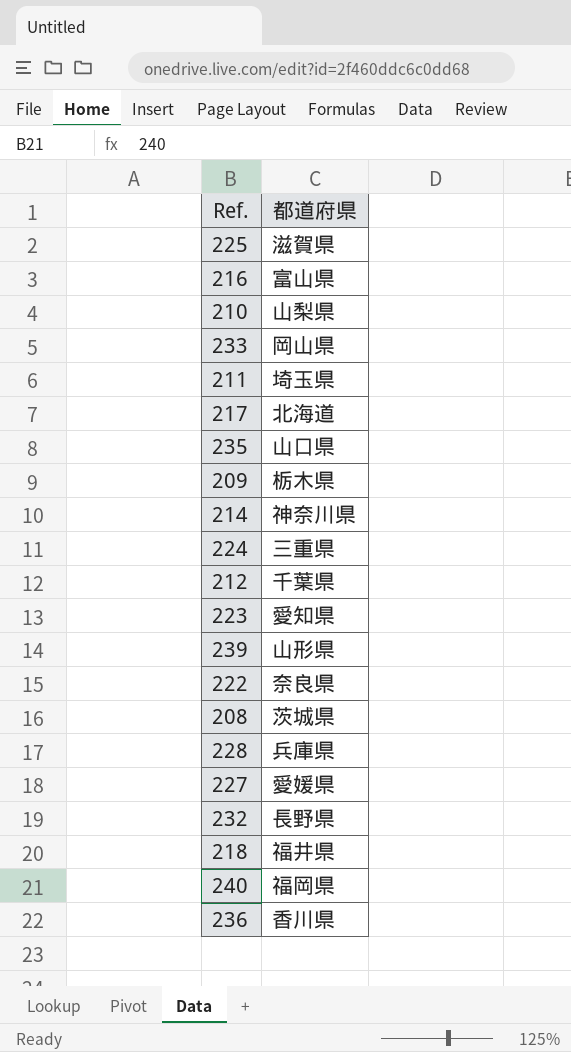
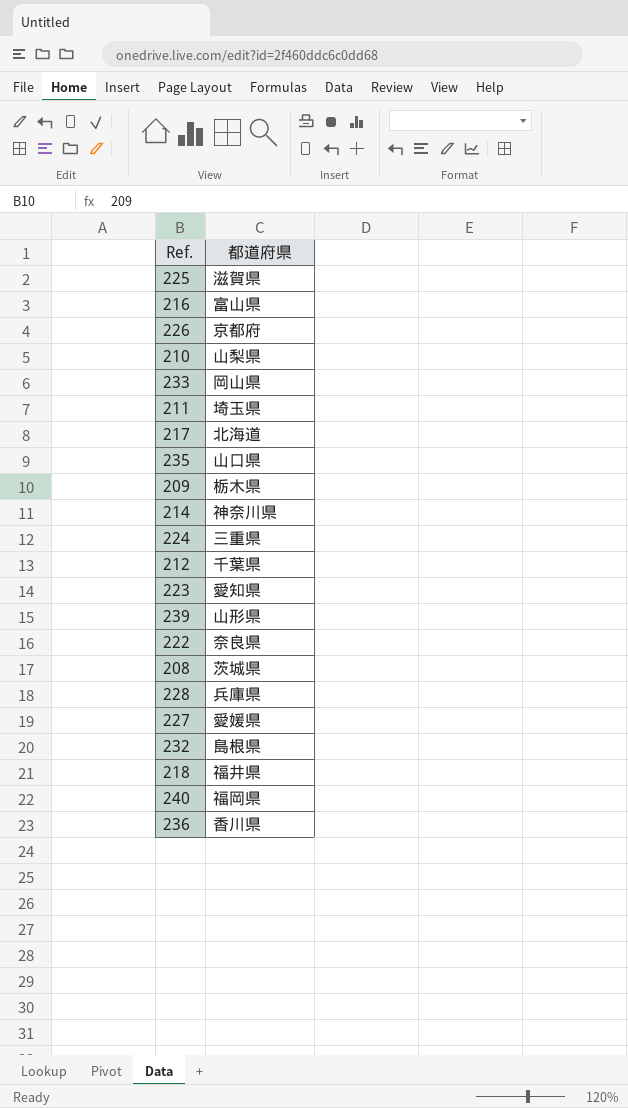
row 226: none -> 京都府
232 | 都道府県: 長野県 -> 島根県

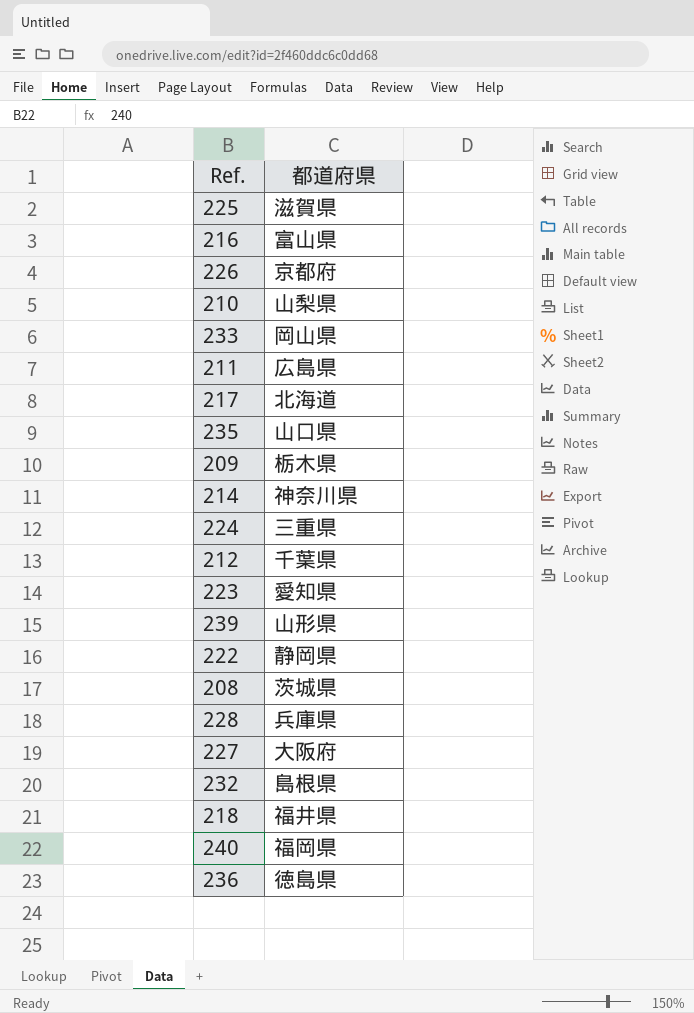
211 | 都道府県: 埼玉県 -> 広島県
222 | 都道府県: 奈良県 -> 静岡県
227 | 都道府県: 愛媛県 -> 大阪府
236 | 都道府県: 香川県 -> 徳島県

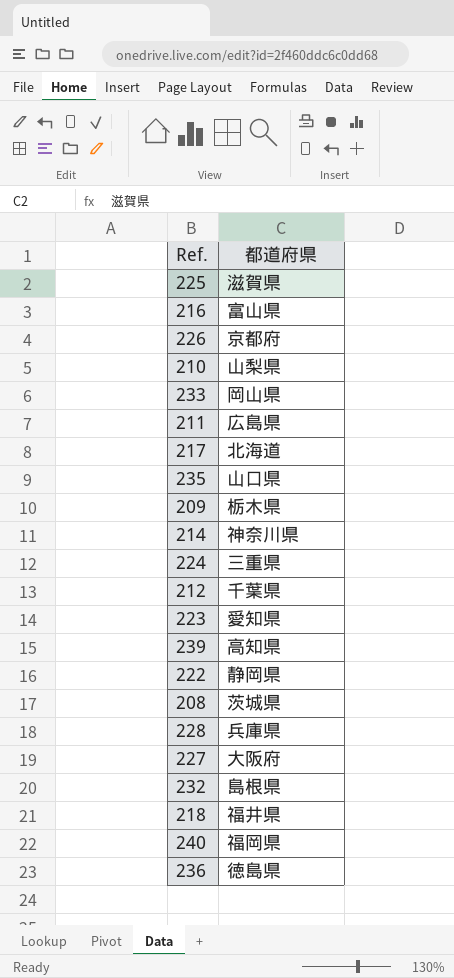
239 | 都道府県: 山形県 -> 高知県

